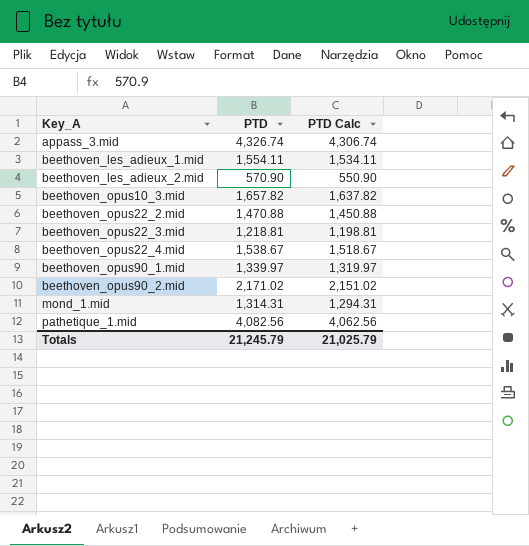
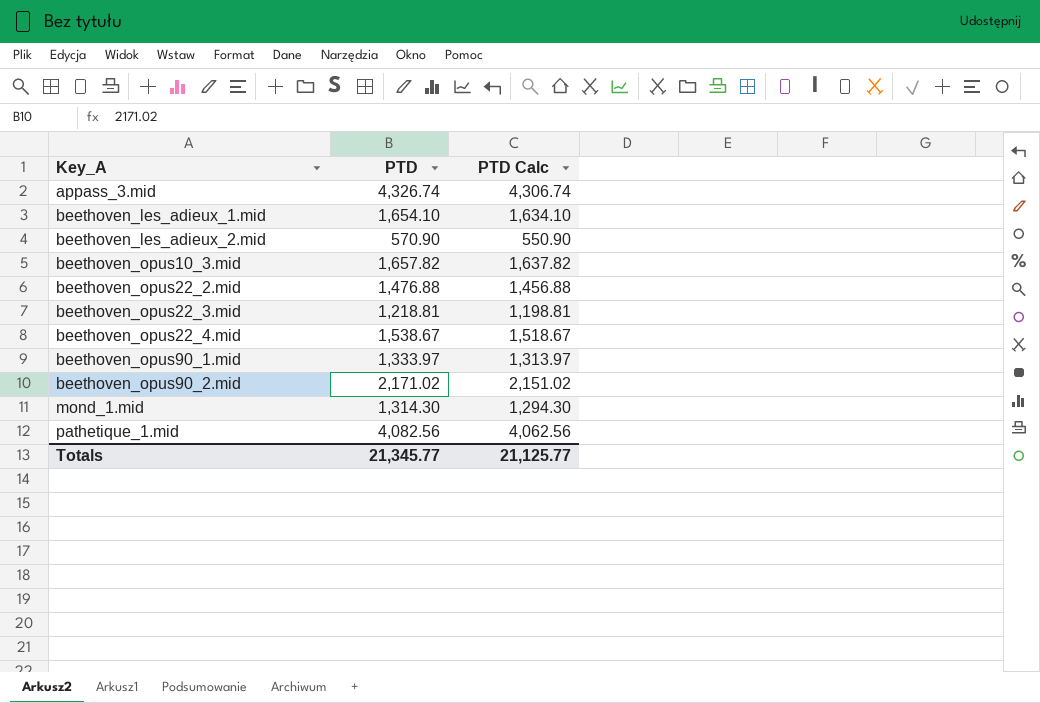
beethoven_les_adieux_1.mid | PTD: 1,554.11 -> 1,654.10
beethoven_les_adieux_1.mid | PTD Calc: 1,534.11 -> 1,634.10
beethoven_opus22_2.mid | PTD: 1,470.88 -> 1,476.88
beethoven_opus22_2.mid | PTD Calc: 1,450.88 -> 1,456.88
beethoven_opus90_1.mid | PTD: 1,339.97 -> 1,333.97
beethoven_opus90_1.mid | PTD Calc: 1,319.97 -> 1,313.97
mond_1.mid | PTD: 1,314.31 -> 1,314.30
mond_1.mid | PTD Calc: 1,294.31 -> 1,294.30
Totals | PTD: 21,245.79 -> 21,345.77
Totals | PTD Calc: 21,025.79 -> 21,125.77

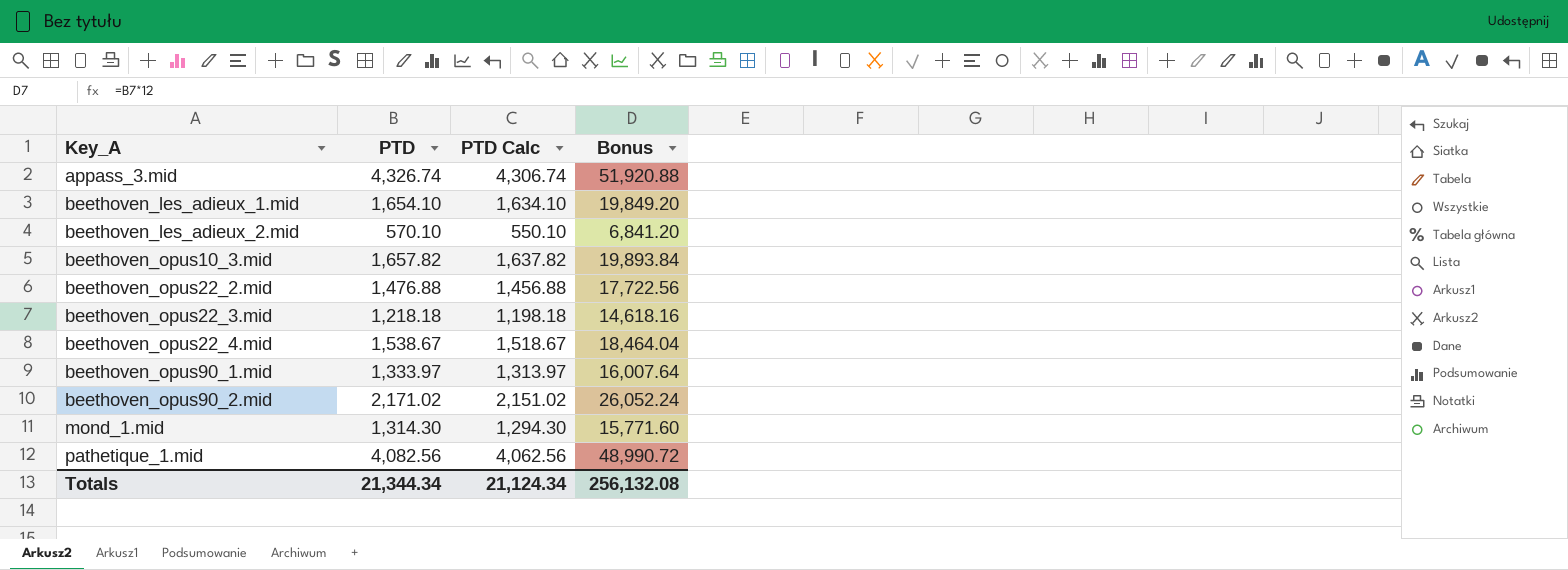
column Bonus | formula: none -> [PTD] * 12
beethoven_les_adieux_2.mid | PTD: 570.90 -> 570.10
beethoven_les_adieux_2.mid | PTD Calc: 550.90 -> 550.10
beethoven_opus22_3.mid | PTD: 1,218.81 -> 1,218.18
beethoven_opus22_3.mid | PTD Calc: 1,198.81 -> 1,198.18
Totals | PTD: 21,345.77 -> 21,344.34
Totals | PTD Calc: 21,125.77 -> 21,124.34

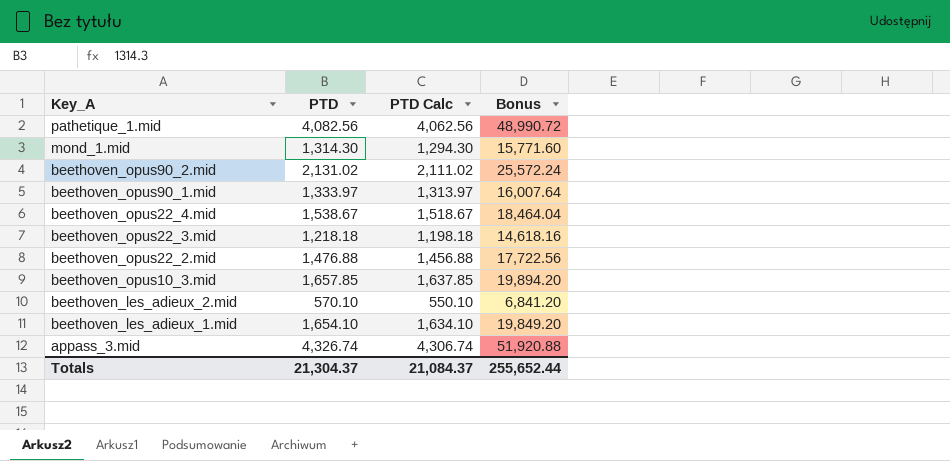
row order: Key_A ascending -> Key_A descending
beethoven_opus90_2.mid | PTD: 2,171.02 -> 2,131.02
beethoven_opus90_2.mid | PTD Calc: 2,151.02 -> 2,111.02
beethoven_opus90_2.mid | Bonus: 26,052.24 -> 25,572.24
beethoven_opus10_3.mid | PTD: 1,657.82 -> 1,657.85
beethoven_opus10_3.mid | PTD Calc: 1,637.82 -> 1,637.85
beethoven_opus10_3.mid | Bonus: 19,893.84 -> 19,894.20
Totals | PTD: 21,344.34 -> 21,304.37
Totals | PTD Calc: 21,124.34 -> 21,084.37
Totals | Bonus: 256,132.08 -> 255,652.44

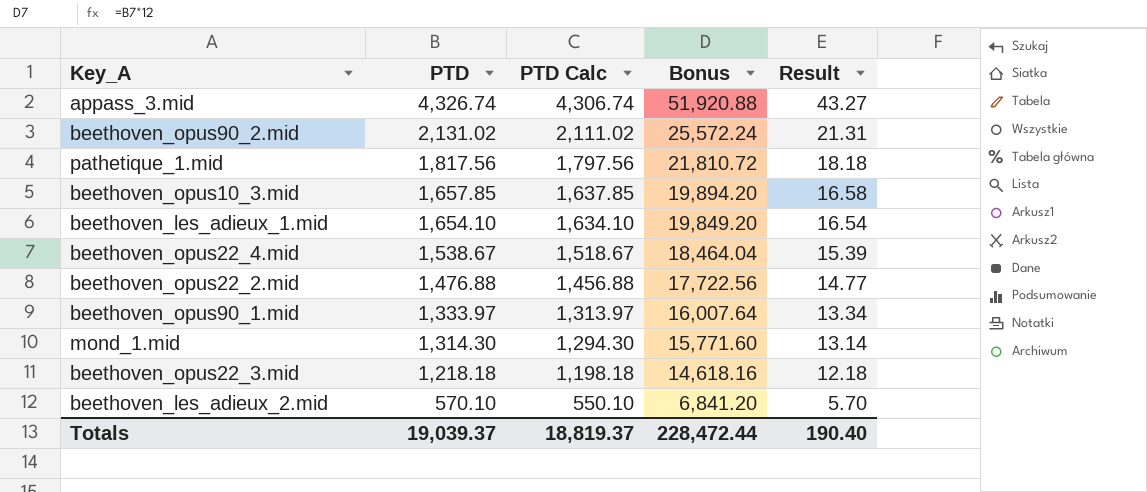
row order: Key_A descending -> PTD descending
column Result | formula: none -> [PTD] * 0.01
pathetique_1.mid | PTD: 4,082.56 -> 1,817.56
pathetique_1.mid | PTD Calc: 4,062.56 -> 1,797.56
pathetique_1.mid | Bonus: 48,990.72 -> 21,810.72
Totals | PTD: 21,304.37 -> 19,039.37
Totals | PTD Calc: 21,084.37 -> 18,819.37
Totals | Bonus: 255,652.44 -> 228,472.44

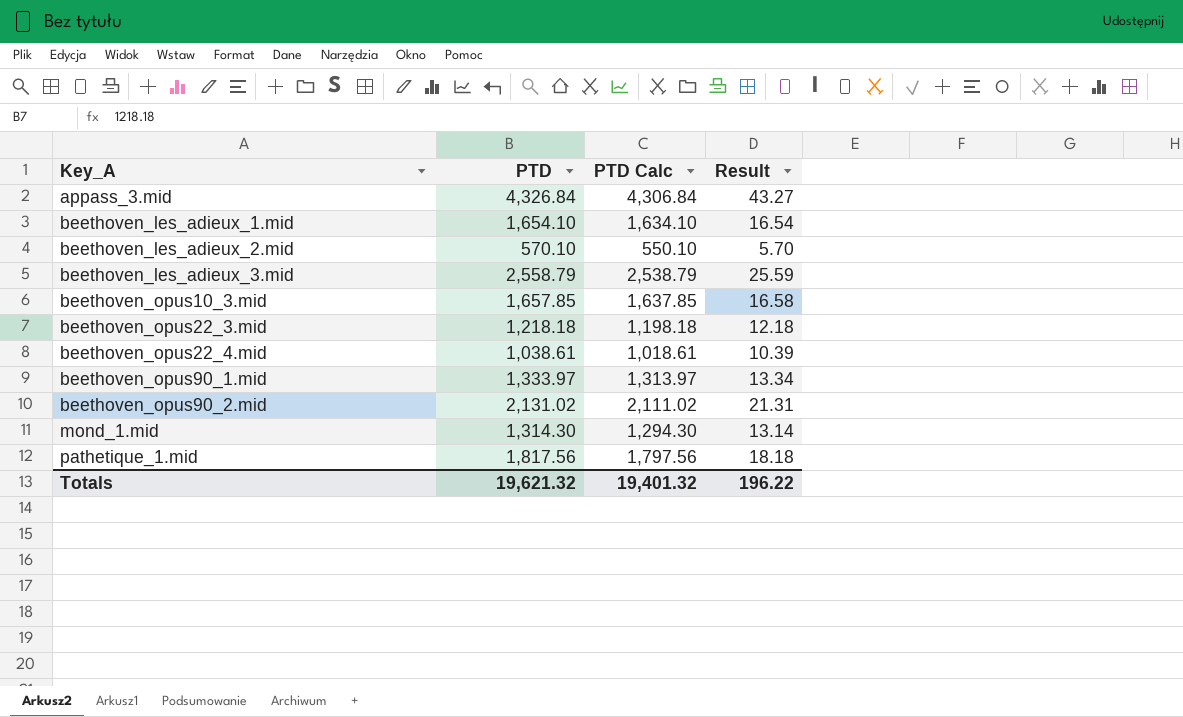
row order: PTD descending -> Key_A ascending
column Bonus | formula: [PTD] * 12 -> none
row beethoven_opus22_2.mid: 1,476.88 | 1,456.88 | 17,722.56 | 14.77 -> none
appass_3.mid | PTD: 4,326.74 -> 4,326.84
appass_3.mid | PTD Calc: 4,306.74 -> 4,306.84
row beethoven_les_adieux_3.mid: none -> 2,558.79 | 2,538.79 | 25.59
beethoven_opus22_4.mid | PTD: 1,538.67 -> 1,038.61
beethoven_opus22_4.mid | PTD Calc: 1,518.67 -> 1,018.61
beethoven_opus22_4.mid | Result: 15.39 -> 10.39
Totals | PTD: 19,039.37 -> 19,621.32
Totals | PTD Calc: 18,819.37 -> 19,401.32
Totals | Result: 190.40 -> 196.22

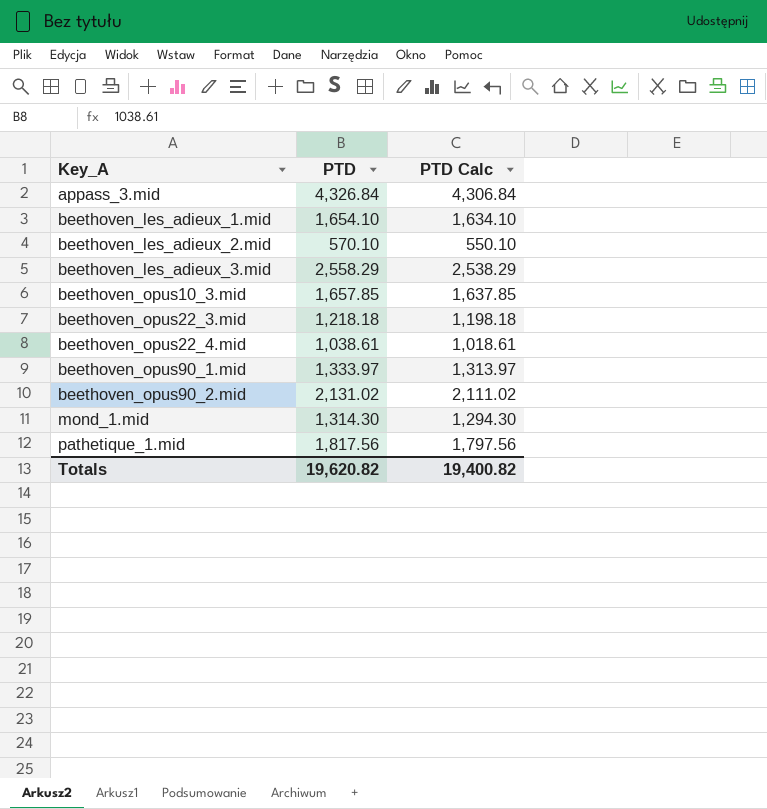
column Result | formula: [PTD] * 0.01 -> none
beethoven_les_adieux_3.mid | PTD: 2,558.79 -> 2,558.29
beethoven_les_adieux_3.mid | PTD Calc: 2,538.79 -> 2,538.29
Totals | PTD: 19,621.32 -> 19,620.82
Totals | PTD Calc: 19,401.32 -> 19,400.82

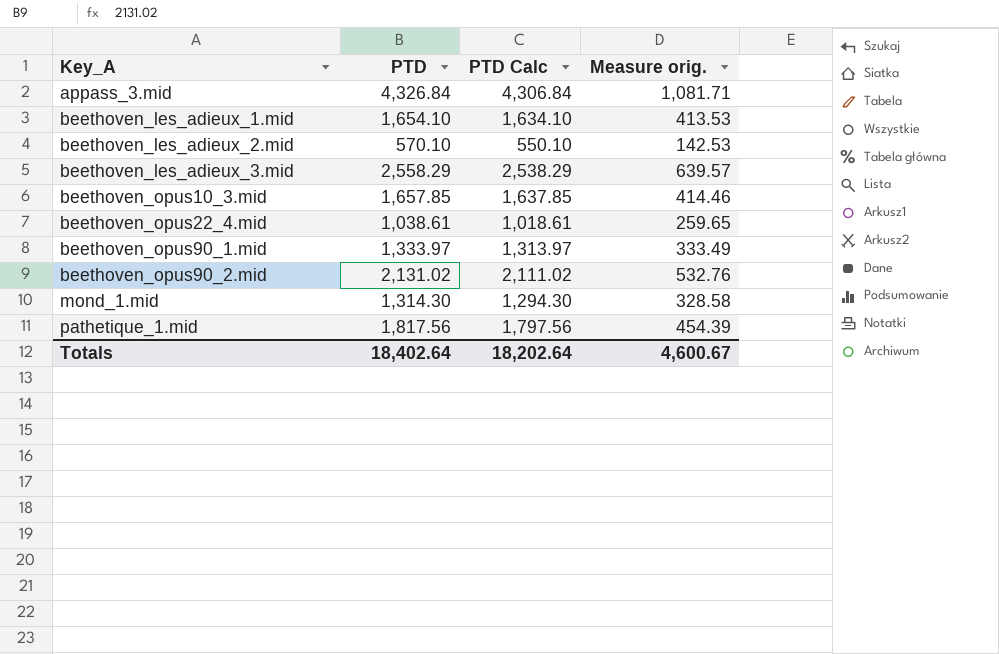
column Measure orig. | formula: none -> [PTD] * 0.25
row beethoven_opus22_3.mid: 1,218.18 | 1,198.18 -> none
Totals | PTD: 19,620.82 -> 18,402.64
Totals | PTD Calc: 19,400.82 -> 18,202.64

